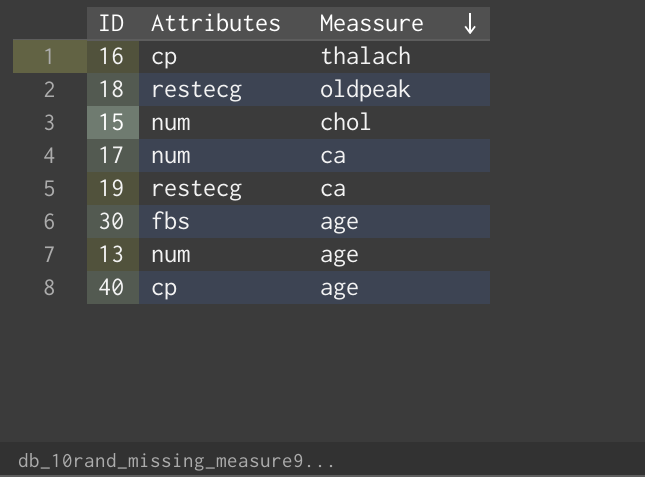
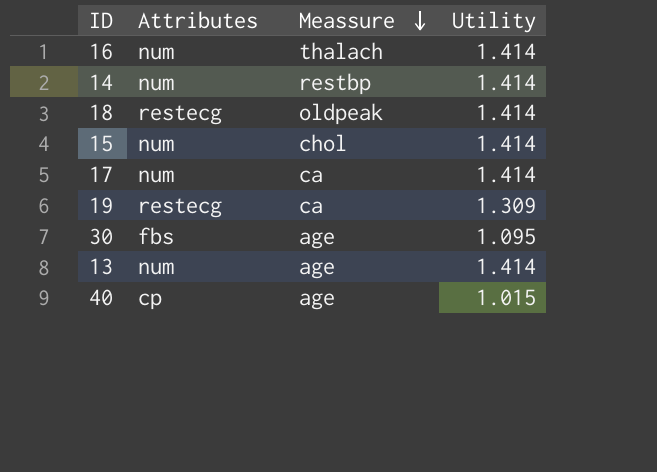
column Utility | position: none -> 4
16 | Attributes: cp -> num
row 14: none -> num | restbp | 1.414

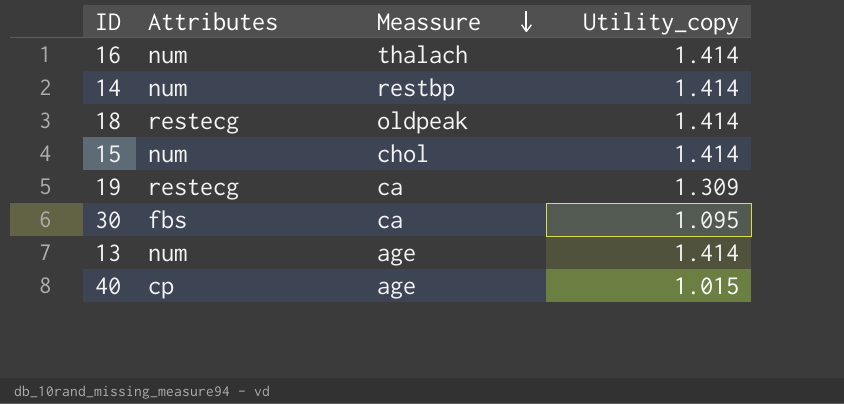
column name: Utility -> Utility_copy
row 17: num | ca | 1.414 -> none
30 | Meassure: age -> ca

